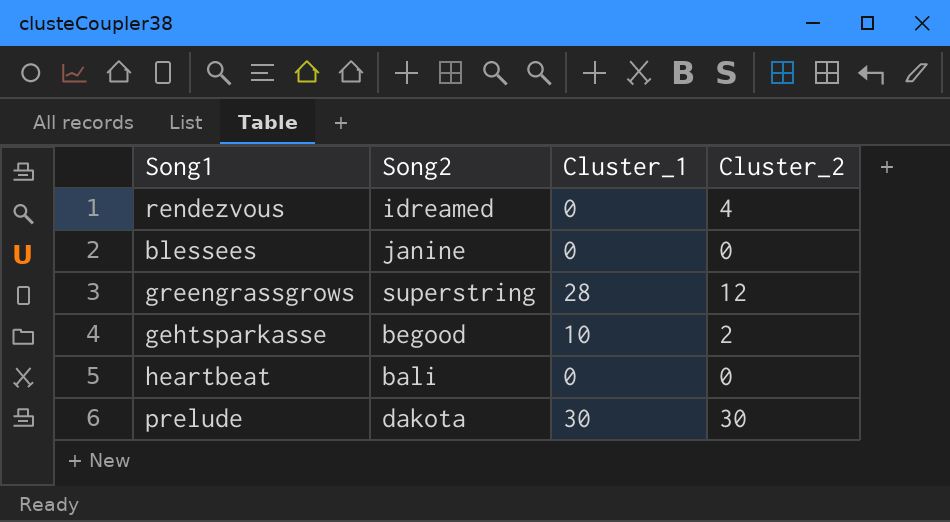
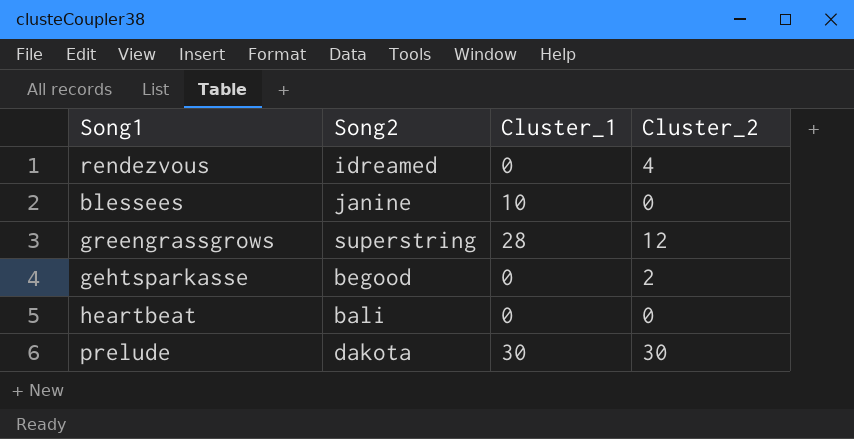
blessees | Cluster_1: 0 -> 10
gehtsparkasse | Cluster_1: 10 -> 0

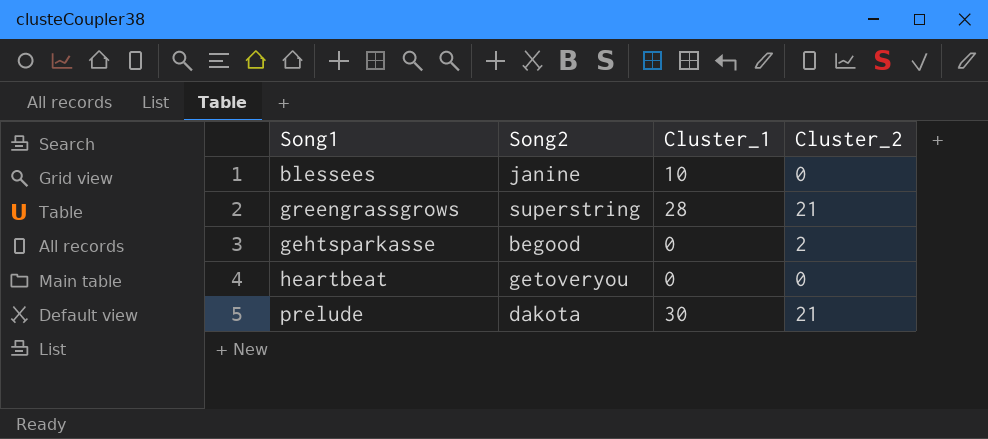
row rendezvous: idreamed | 0 | 4 -> none
greengrassgrows | Cluster_2: 12 -> 21
heartbeat | Song2: bali -> getoveryou
prelude | Cluster_2: 30 -> 21

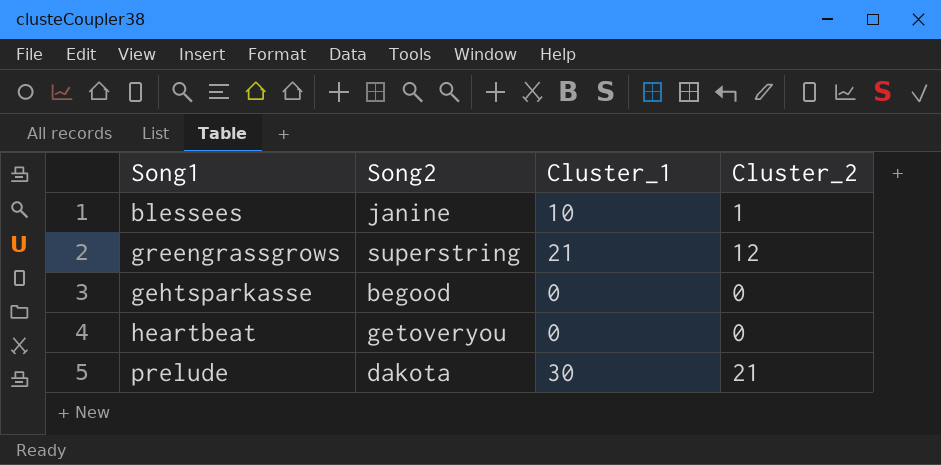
blessees | Cluster_2: 0 -> 1
greengrassgrows | Cluster_1: 28 -> 21
greengrassgrows | Cluster_2: 21 -> 12
gehtsparkasse | Cluster_2: 2 -> 0

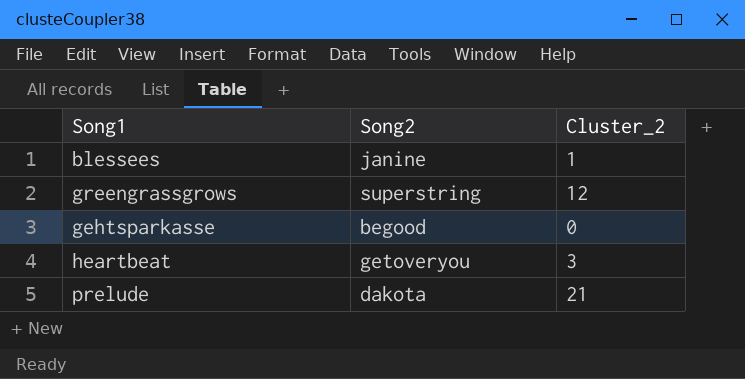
column Cluster_1 | position: 3 -> none
heartbeat | Cluster_2: 0 -> 3

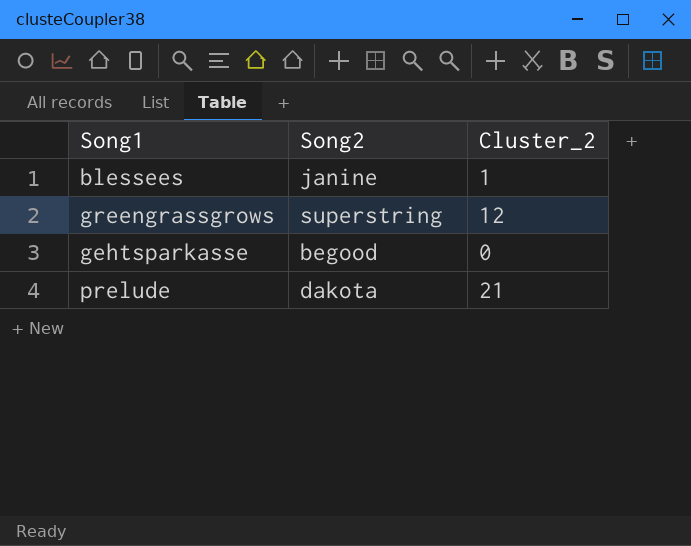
row heartbeat: getoveryou | 3 -> none

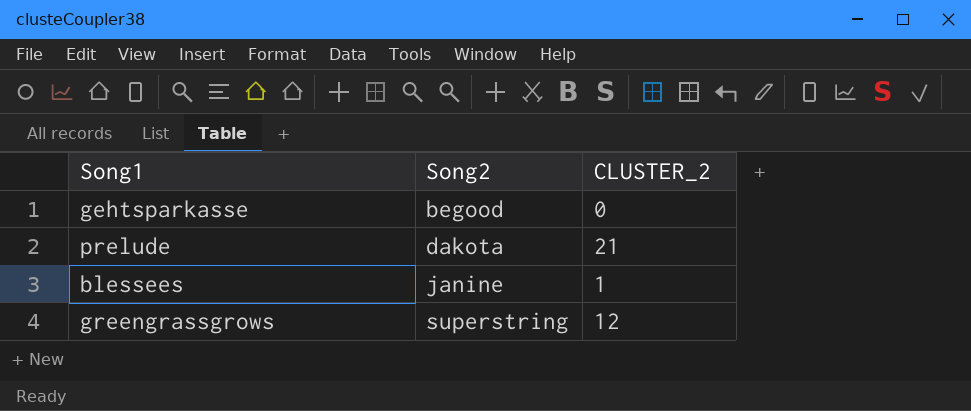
row order: none -> Song2 ascending
column name: Cluster_2 -> CLUSTER_2

